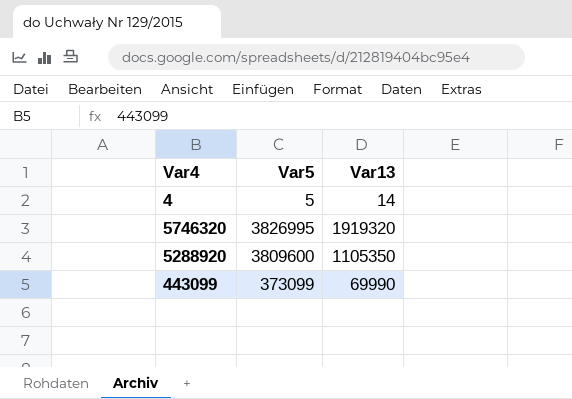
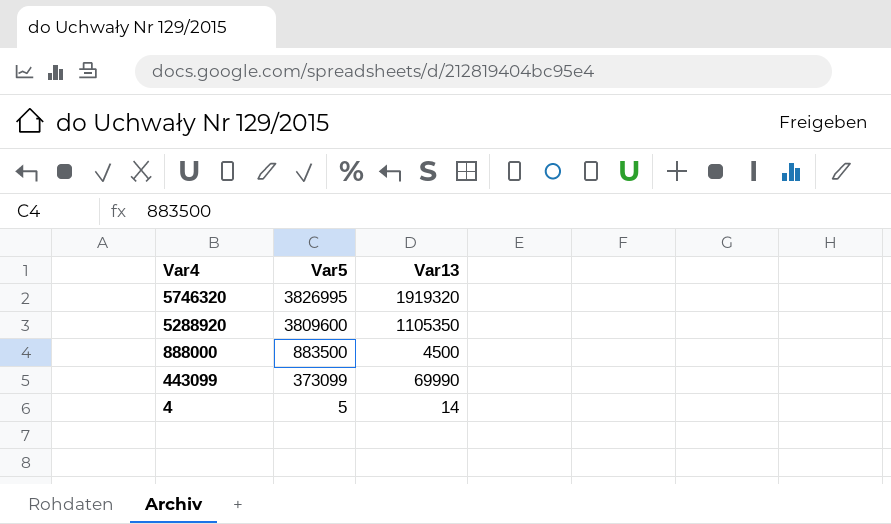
row order: none -> Var4 descending
row 888000: none -> 883500 | 4500

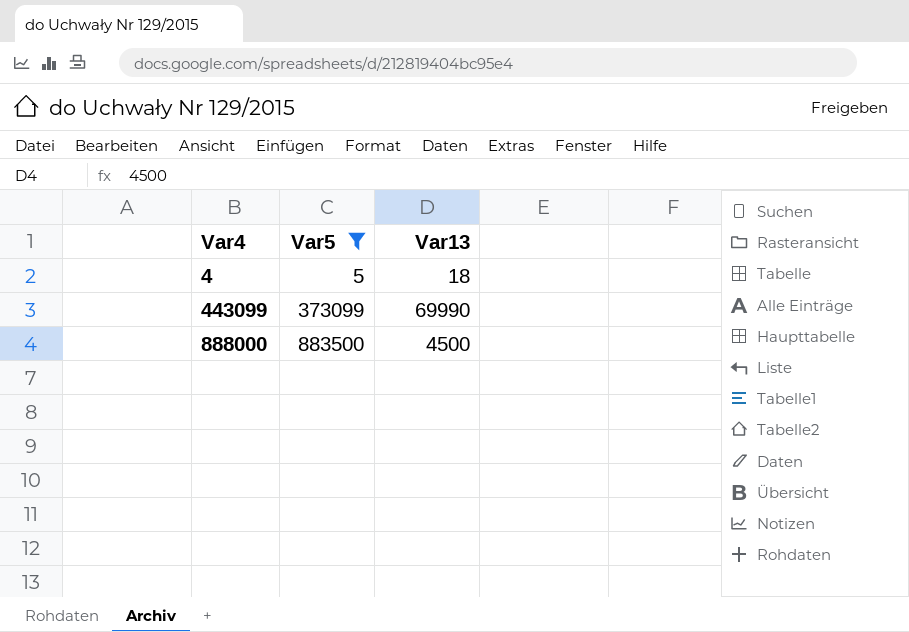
filter: none -> Var5 <= 883500
row order: Var4 descending -> Var4 ascending
4 | Var13: 14 -> 18

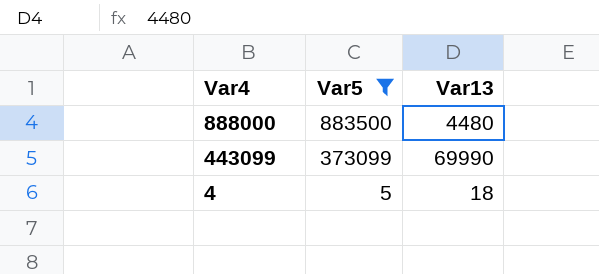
row order: Var4 ascending -> Var4 descending
888000 | Var13: 4500 -> 4480

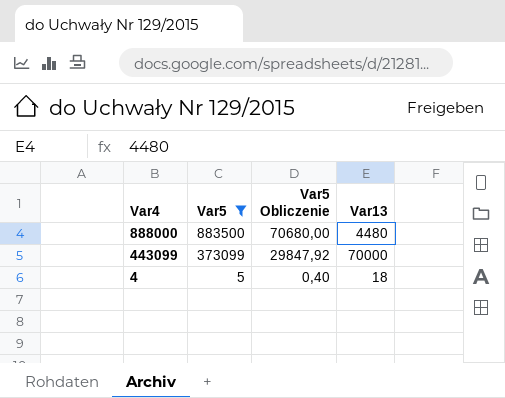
column Var5 Obliczenie | formula: none -> [Var5] * 0,08
443099 | Var13: 69990 -> 70000

